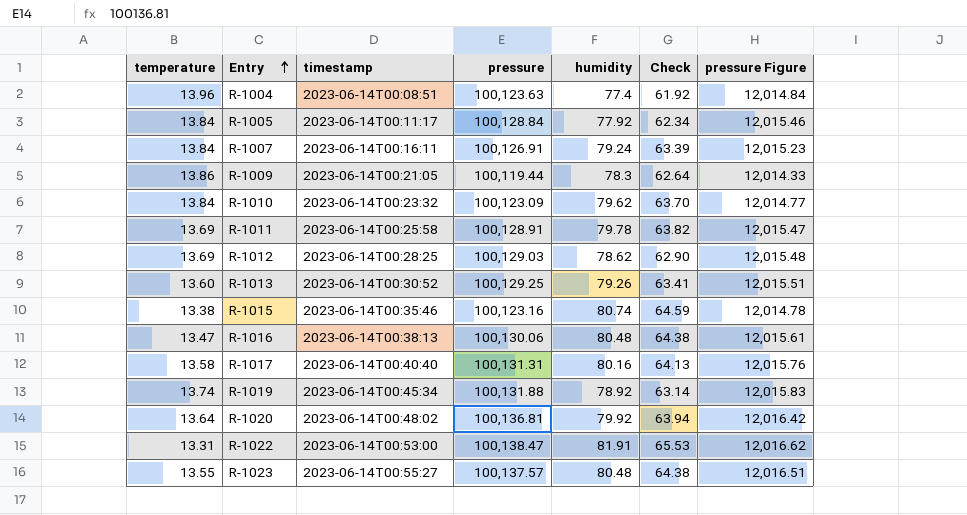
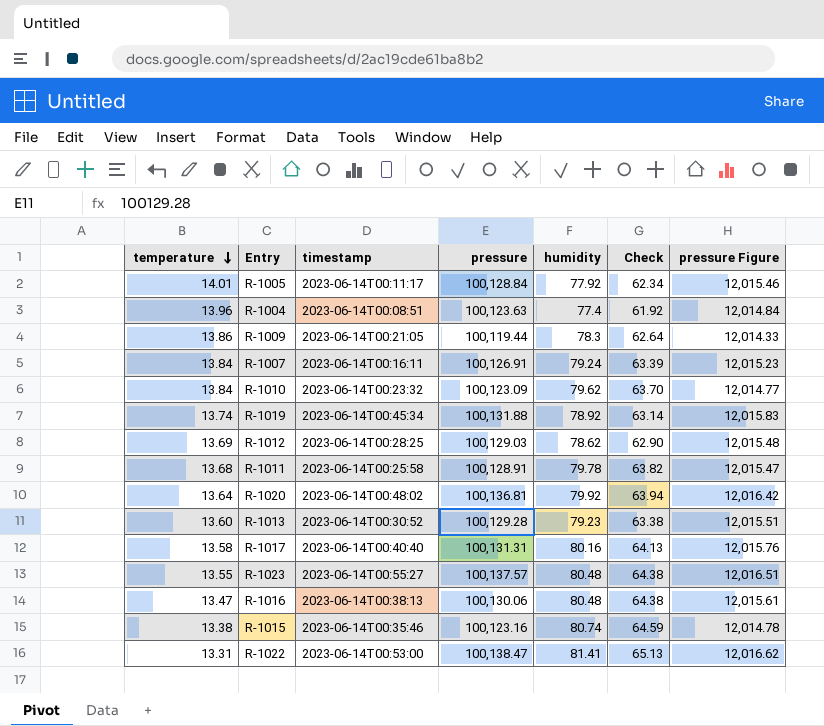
row order: Entry ascending -> temperature descending
R-1005 | temperature: 13.84 -> 14.01
R-1011 | temperature: 13.69 -> 13.68
R-1013 | pressure: 100,129.25 -> 100,129.28
R-1013 | humidity: 79.26 -> 79.23
R-1013 | Check: 63.41 -> 63.38
R-1022 | humidity: 81.91 -> 81.41
R-1022 | Check: 65.53 -> 65.13

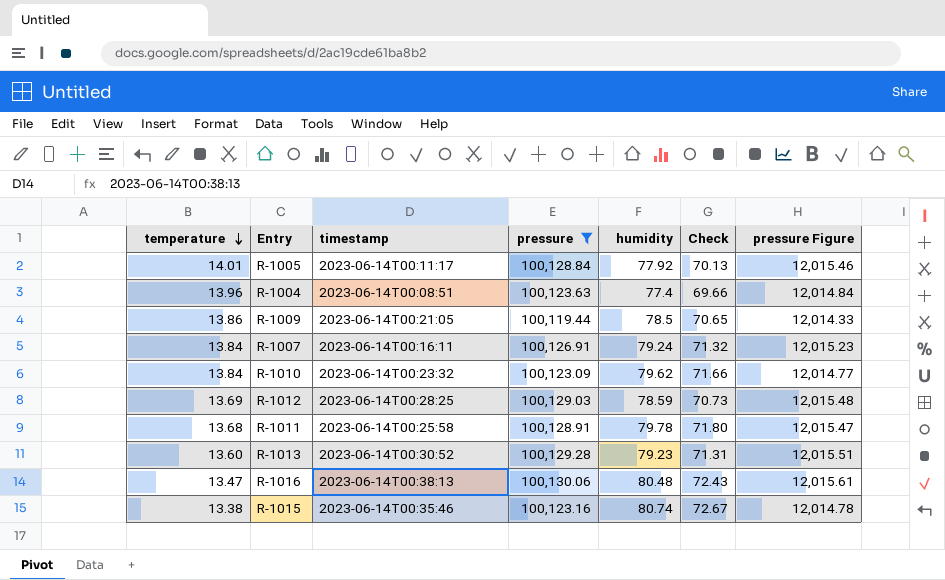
filter: none -> pressure <= 100,130.06
column Check | formula: [humidity] * 0.8 -> [humidity] * 0.9
R-1009 | humidity: 78.3 -> 78.5
R-1012 | humidity: 78.62 -> 78.59

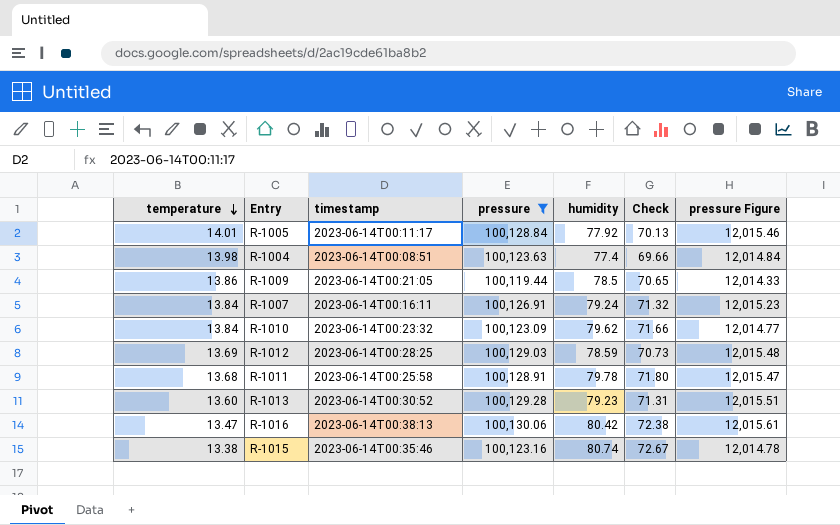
R-1004 | temperature: 13.96 -> 13.98
R-1016 | humidity: 80.48 -> 80.42
R-1016 | Check: 72.43 -> 72.38

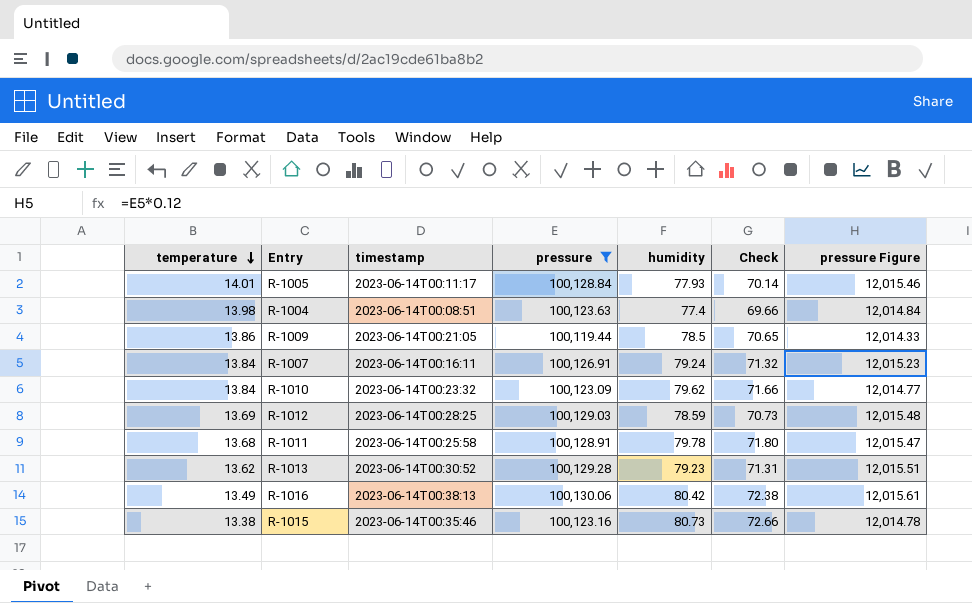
R-1005 | humidity: 77.92 -> 77.93
R-1005 | Check: 70.13 -> 70.14
R-1013 | temperature: 13.60 -> 13.62
R-1016 | temperature: 13.47 -> 13.49
R-1015 | humidity: 80.74 -> 80.73
R-1015 | Check: 72.67 -> 72.66

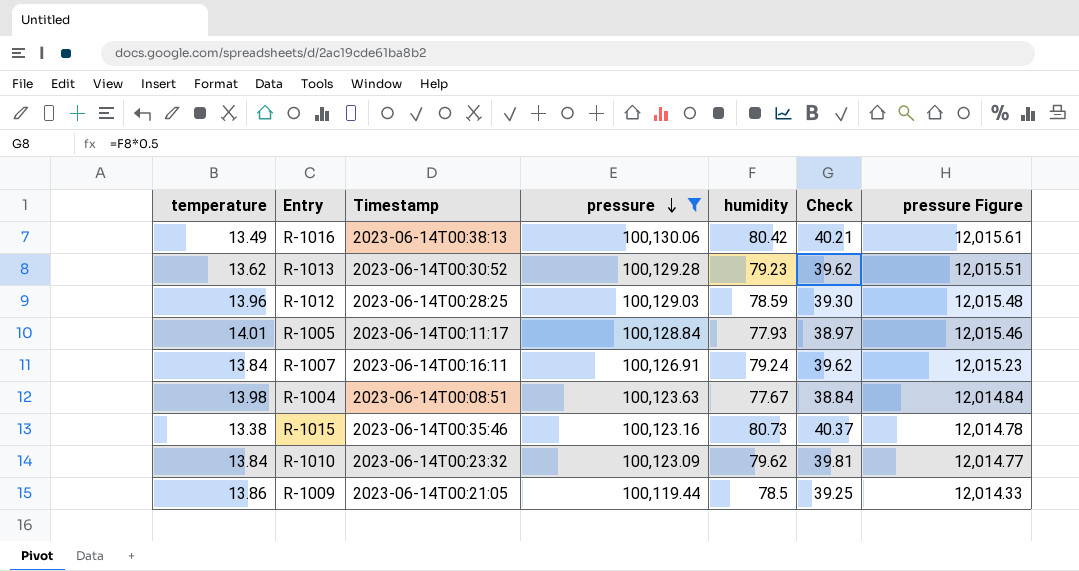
row order: temperature descending -> pressure descending
column name: timestamp -> Timestamp
column Check | formula: [humidity] * 0.9 -> [humidity] * 0.5
row R-1011: 13.68 | 2023-06-14T00:25:58 | 100,128.91 | 79.78 | 71.80 | 12,015.47 -> none
R-1012 | temperature: 13.69 -> 13.96
R-1004 | humidity: 77.4 -> 77.67

